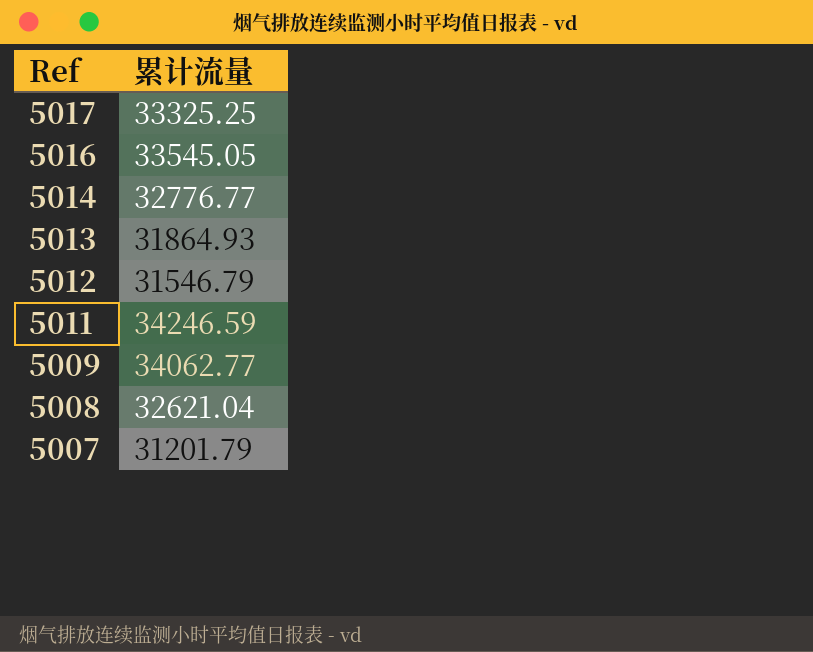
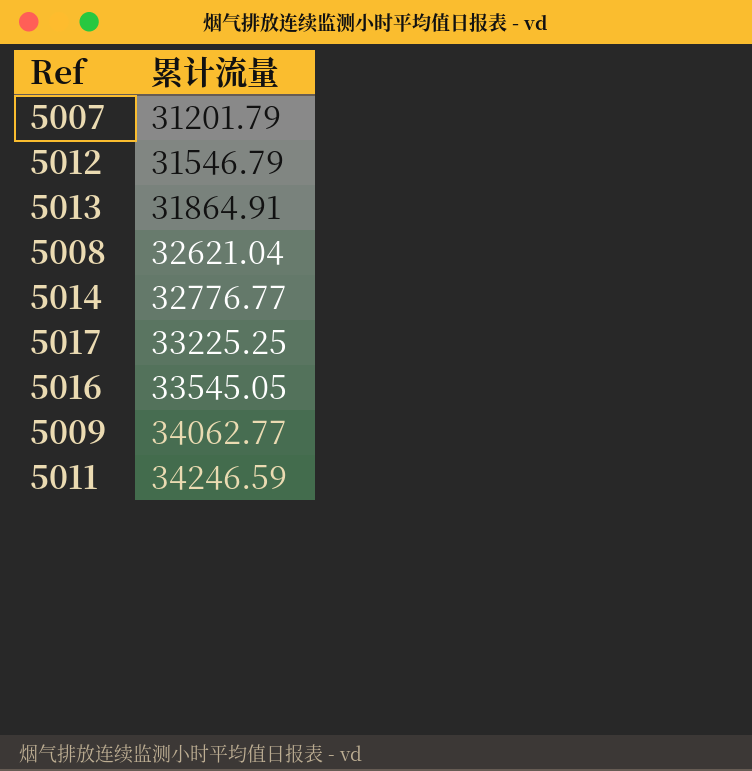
row order: Ref descending -> 累计流量 ascending
5013 | 累计流量: 31864.93 -> 31864.91
5017 | 累计流量: 33325.25 -> 33225.25

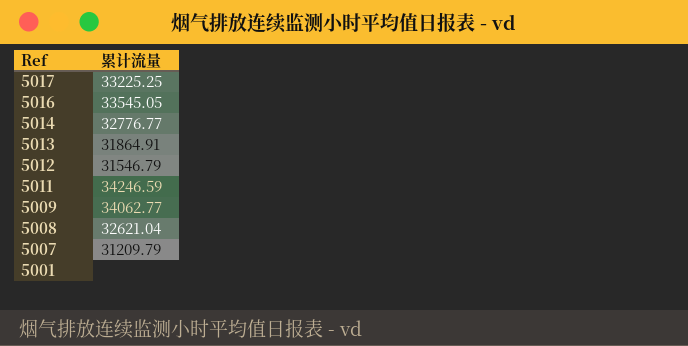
row order: 累计流量 ascending -> Ref descending
5007 | 累计流量: 31201.79 -> 31209.79
row 5001: none -> none

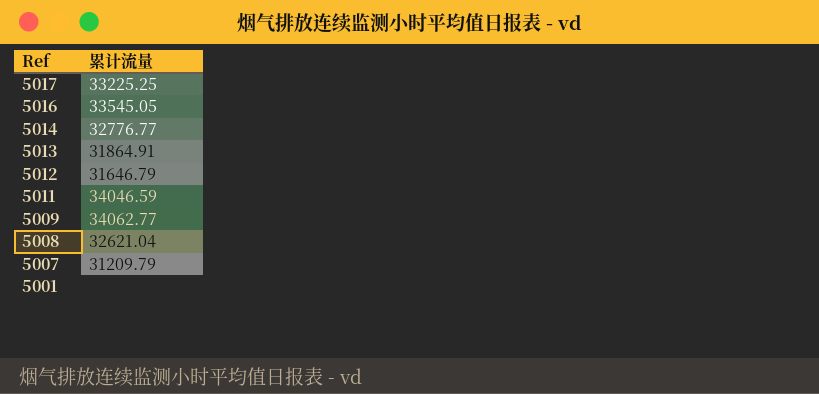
5012 | 累计流量: 31546.79 -> 31646.79
5011 | 累计流量: 34246.59 -> 34046.59

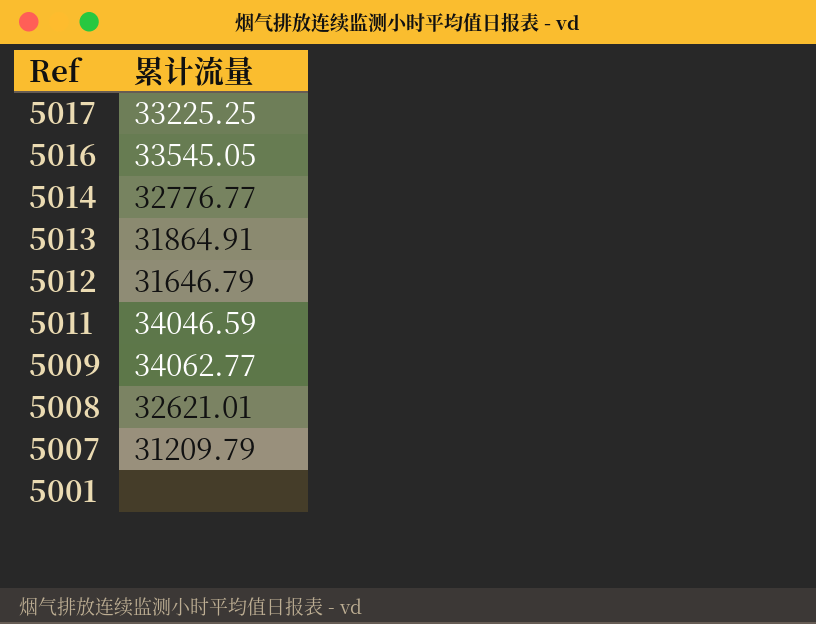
5008 | 累计流量: 32621.04 -> 32621.01

